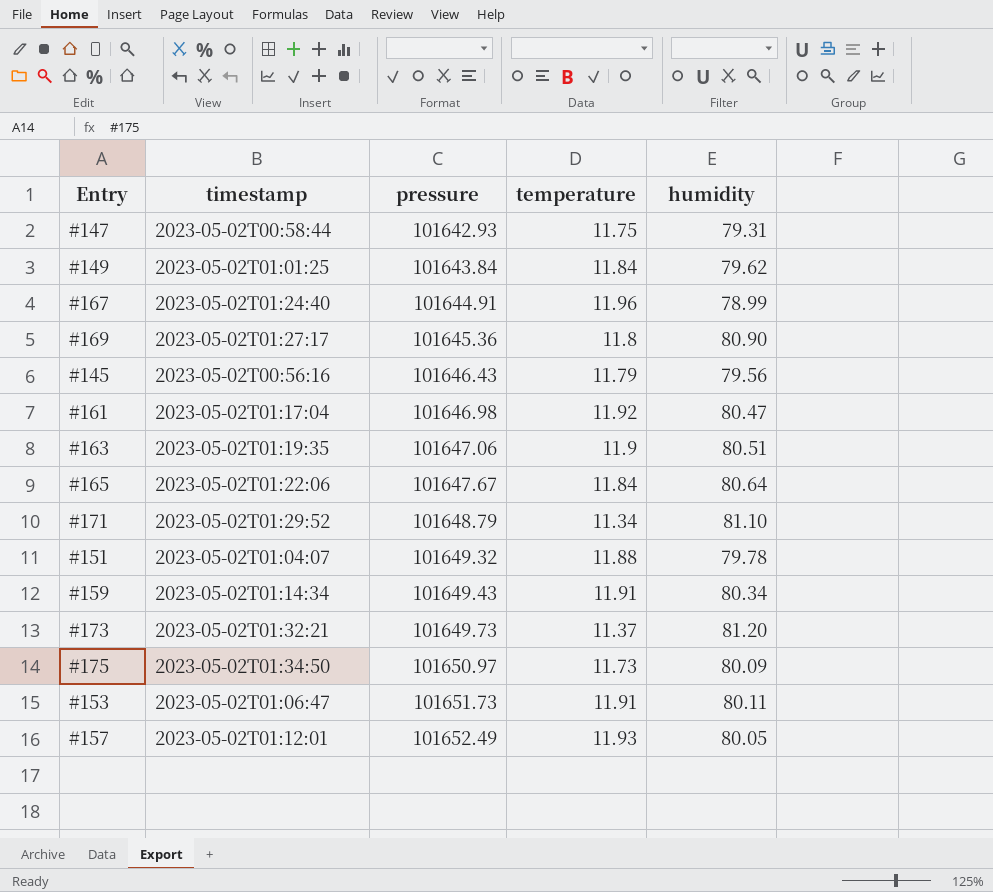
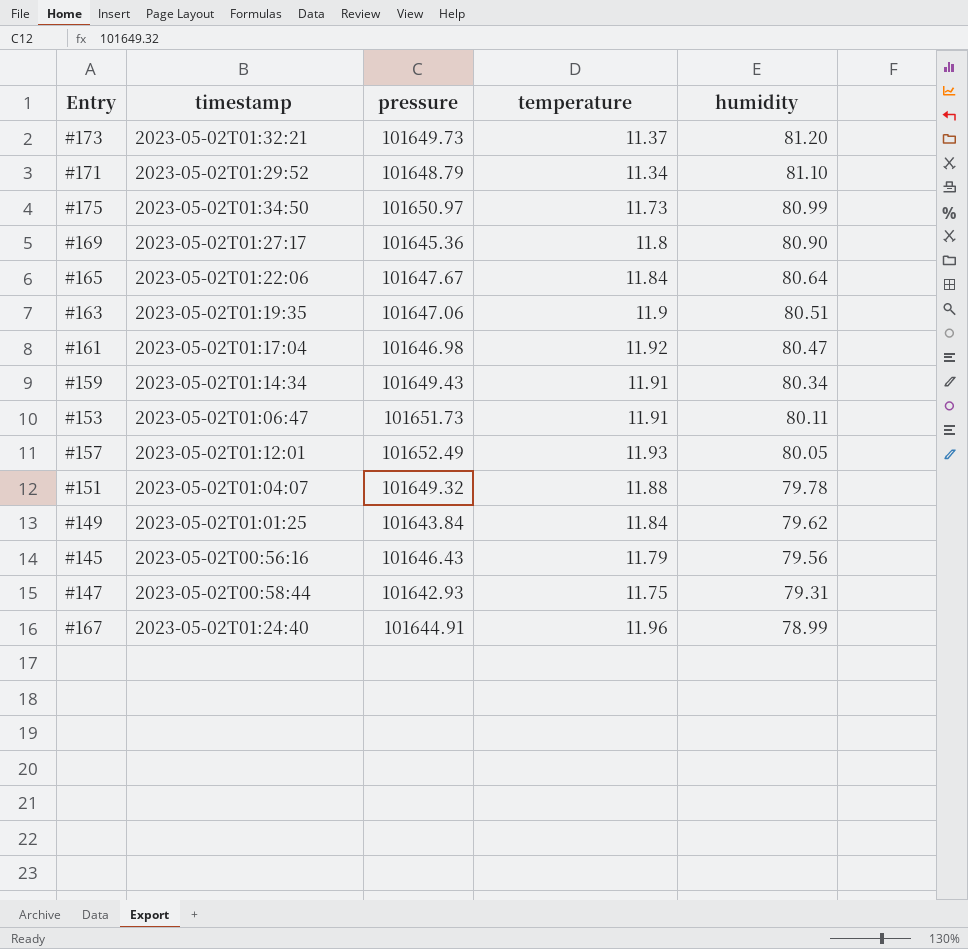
row order: pressure ascending -> humidity descending
#175 | humidity: 80.09 -> 80.99

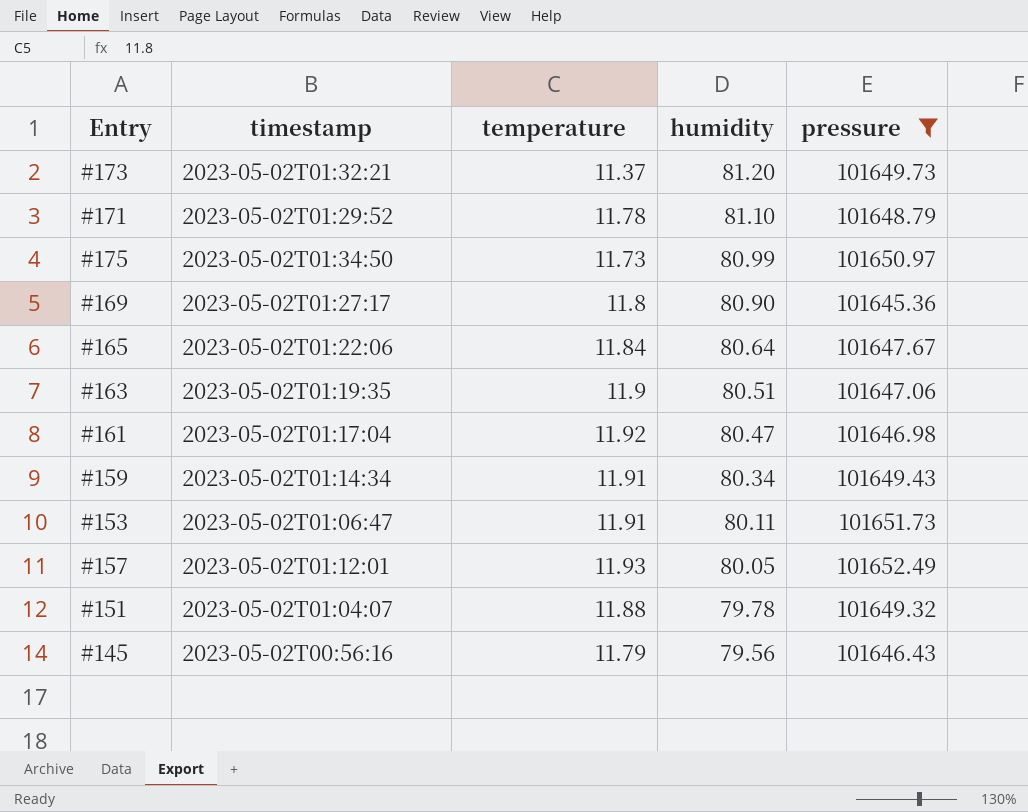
filter: none -> pressure >= 101645.36
column pressure | position: 3 -> 5
#171 | temperature: 11.34 -> 11.78

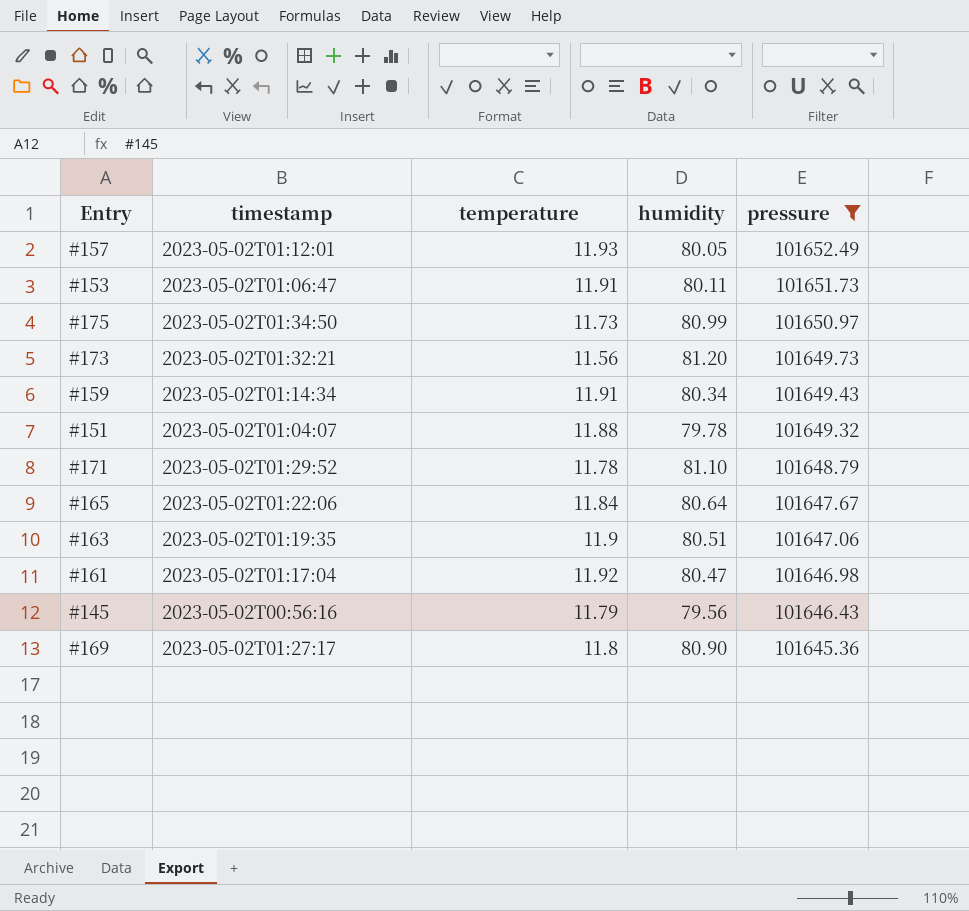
row order: humidity descending -> pressure descending
#173 | temperature: 11.37 -> 11.56

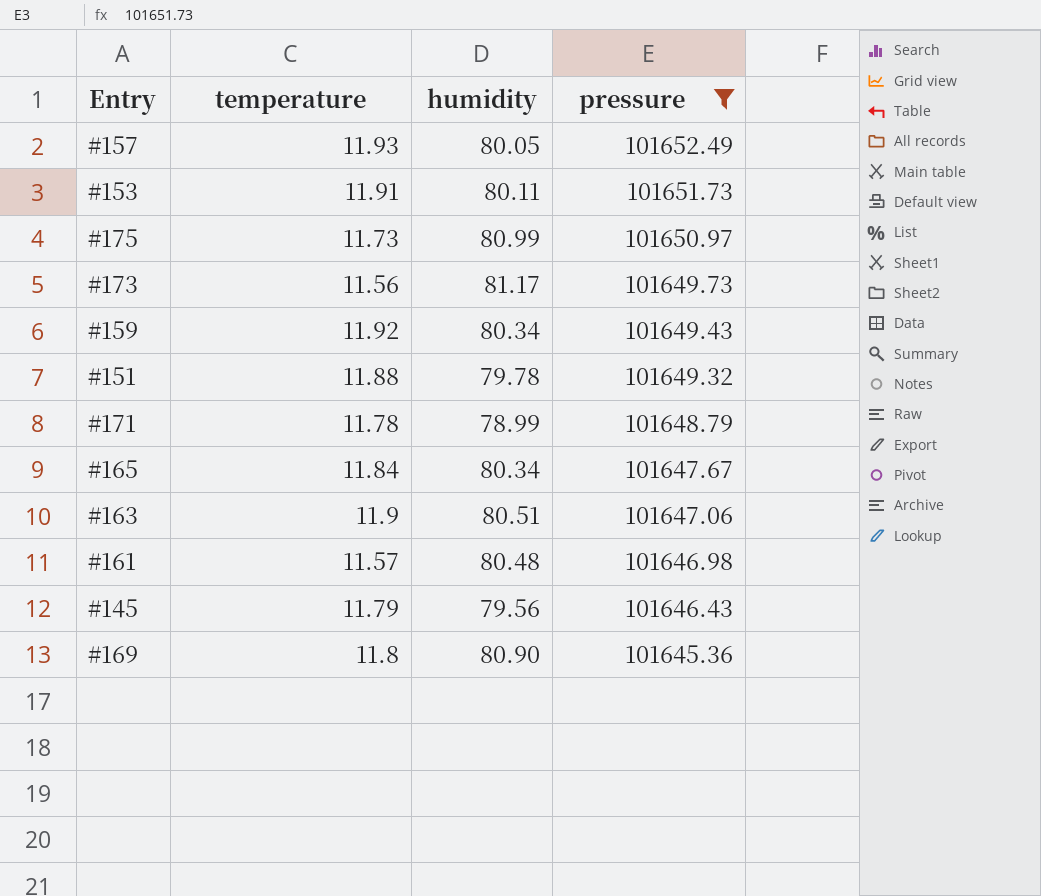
column timestamp | position: 2 -> none
#173 | humidity: 81.20 -> 81.17
#159 | temperature: 11.91 -> 11.92
#171 | humidity: 81.10 -> 78.99
#165 | humidity: 80.64 -> 80.34
#161 | temperature: 11.92 -> 11.57
#161 | humidity: 80.47 -> 80.48

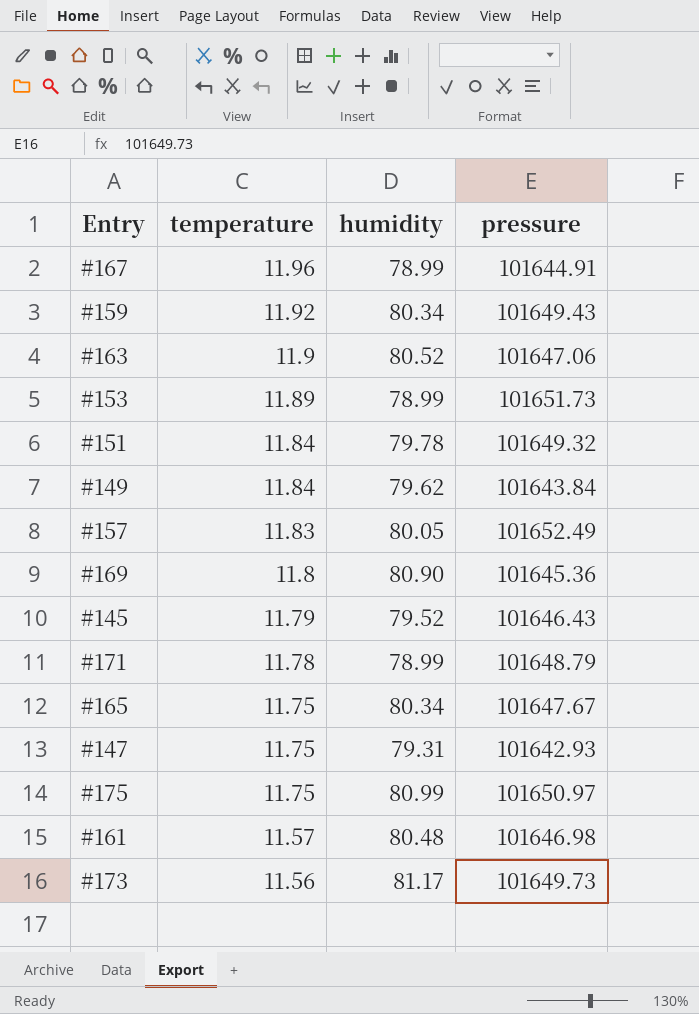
filter: pressure >= 101645.36 -> none
row order: pressure descending -> temperature descending
#163 | humidity: 80.51 -> 80.52
#153 | temperature: 11.91 -> 11.89
#153 | humidity: 80.11 -> 78.99
#151 | temperature: 11.88 -> 11.84
#157 | temperature: 11.93 -> 11.83
#145 | humidity: 79.56 -> 79.52
#165 | temperature: 11.84 -> 11.75
#175 | temperature: 11.73 -> 11.75

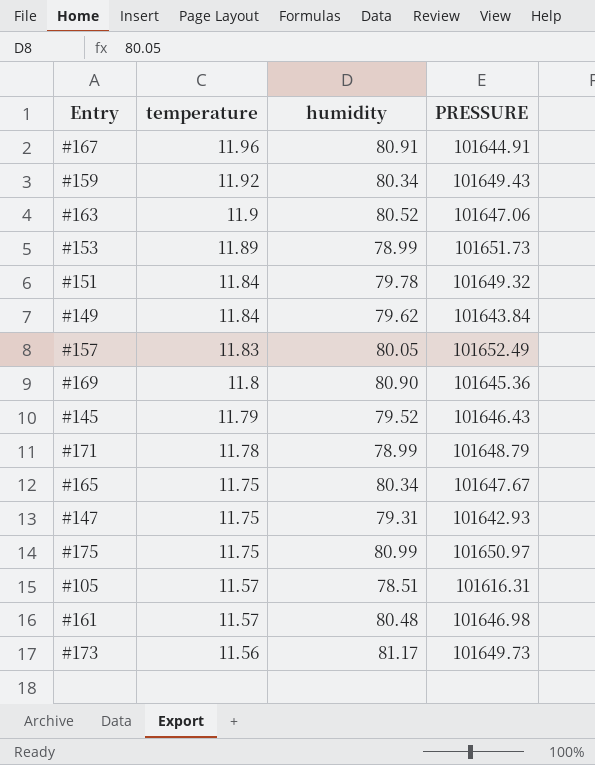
column name: pressure -> PRESSURE
#167 | humidity: 78.99 -> 80.91
row #105: none -> 11.57 | 78.51 | 101616.31

